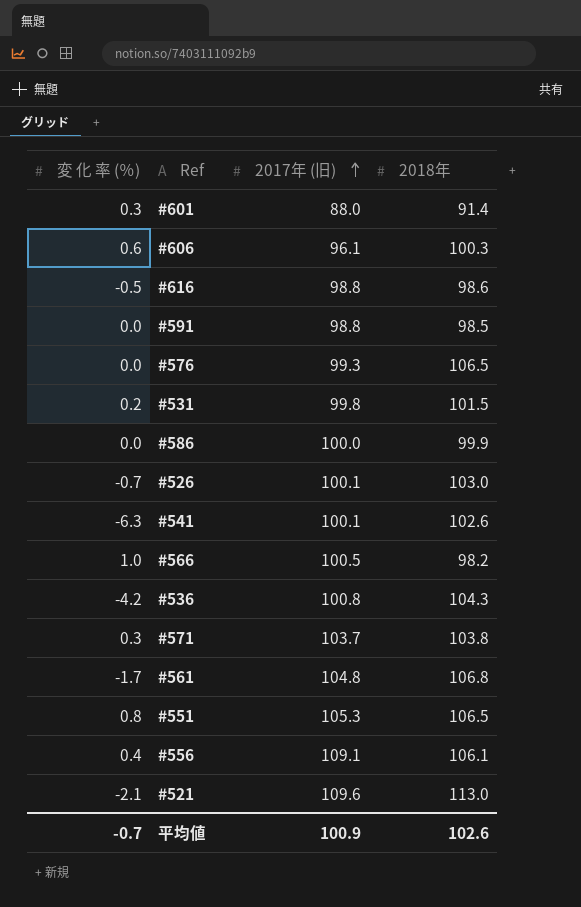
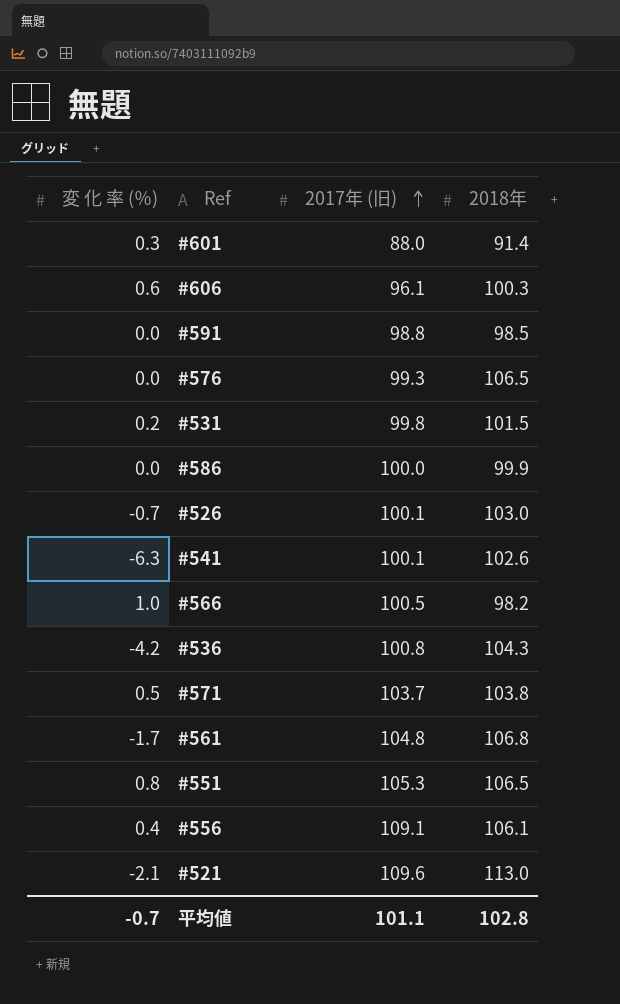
row #616: -0.5 | 98.8 | 98.6 -> none
#571 | 変 化 率 (％): 0.3 -> 0.5
平均値 | 2017年 (旧): 100.9 -> 101.1
平均値 | 2018年: 102.6 -> 102.8

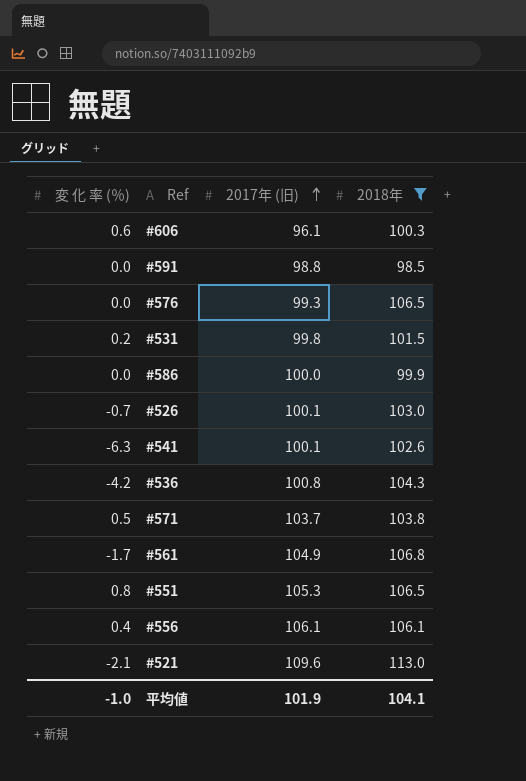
filter: none -> 2018年 >= 98.5
#561 | 2017年 (旧): 104.8 -> 104.9
#556 | 2017年 (旧): 109.1 -> 106.1
平均値 | 変 化 率 (％): -0.7 -> -1.0
平均値 | 2017年 (旧): 101.1 -> 101.9
平均値 | 2018年: 102.8 -> 104.1

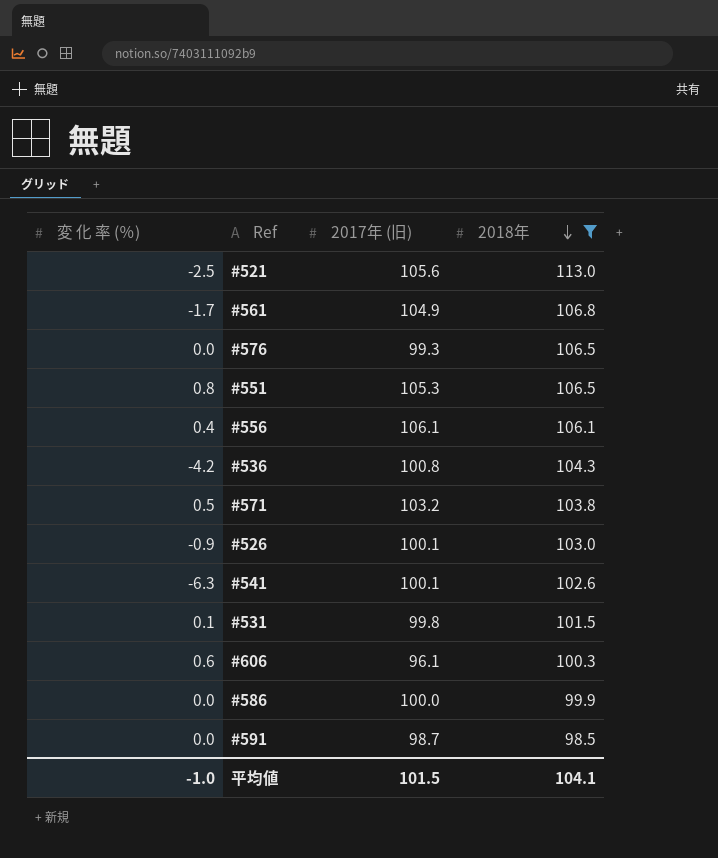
row order: 2017年 (旧) ascending -> 2018年 descending
#521 | 変 化 率 (％): -2.1 -> -2.5
#521 | 2017年 (旧): 109.6 -> 105.6
#571 | 2017年 (旧): 103.7 -> 103.2
#526 | 変 化 率 (％): -0.7 -> -0.9
#531 | 変 化 率 (％): 0.2 -> 0.1
#591 | 2017年 (旧): 98.8 -> 98.7
平均値 | 2017年 (旧): 101.9 -> 101.5

